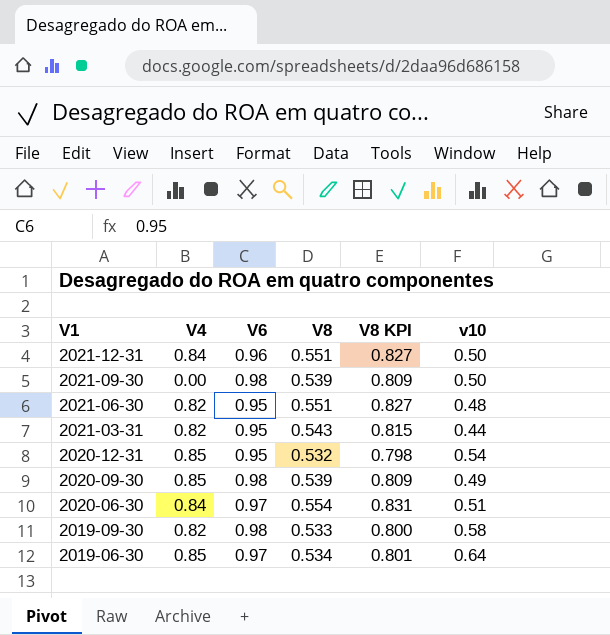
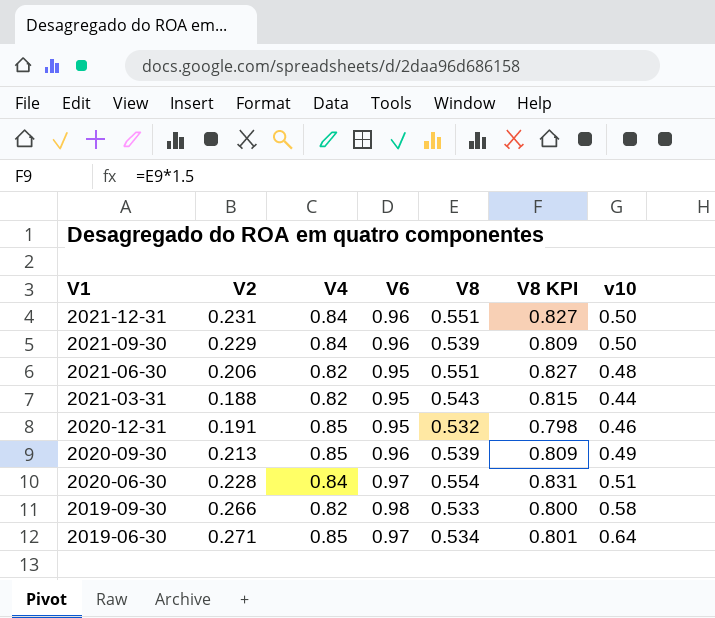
column V2 | position: none -> 2
2021-09-30 | V4: 0.00 -> 0.84
2021-09-30 | V6: 0.98 -> 0.96
2020-12-31 | v10: 0.54 -> 0.46
2020-09-30 | V6: 0.98 -> 0.96

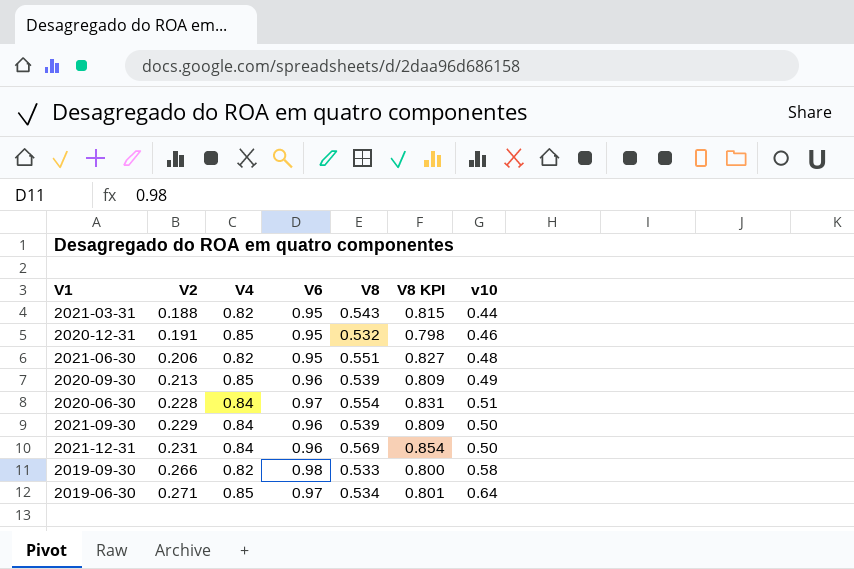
row order: V1 descending -> V2 ascending
2021-12-31 | V8: 0.551 -> 0.569
2021-12-31 | V8 KPI: 0.827 -> 0.854

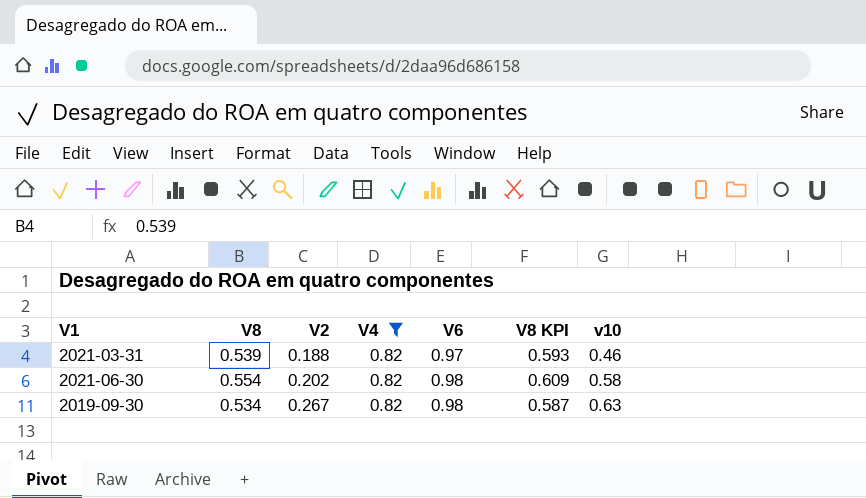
filter: none -> V4 = 0.82
column V8 | position: 5 -> 2
column V8 KPI | formula: [V8] * 1.5 -> [V8] * 1.1
2021-03-31 | V8: 0.543 -> 0.539
2021-03-31 | V6: 0.95 -> 0.97
2021-03-31 | v10: 0.44 -> 0.46
2021-06-30 | V8: 0.551 -> 0.554
2021-06-30 | V2: 0.206 -> 0.202
2021-06-30 | V6: 0.95 -> 0.98
2021-06-30 | v10: 0.48 -> 0.58
2019-09-30 | V8: 0.533 -> 0.534
2019-09-30 | V2: 0.266 -> 0.267
2019-09-30 | v10: 0.58 -> 0.63

